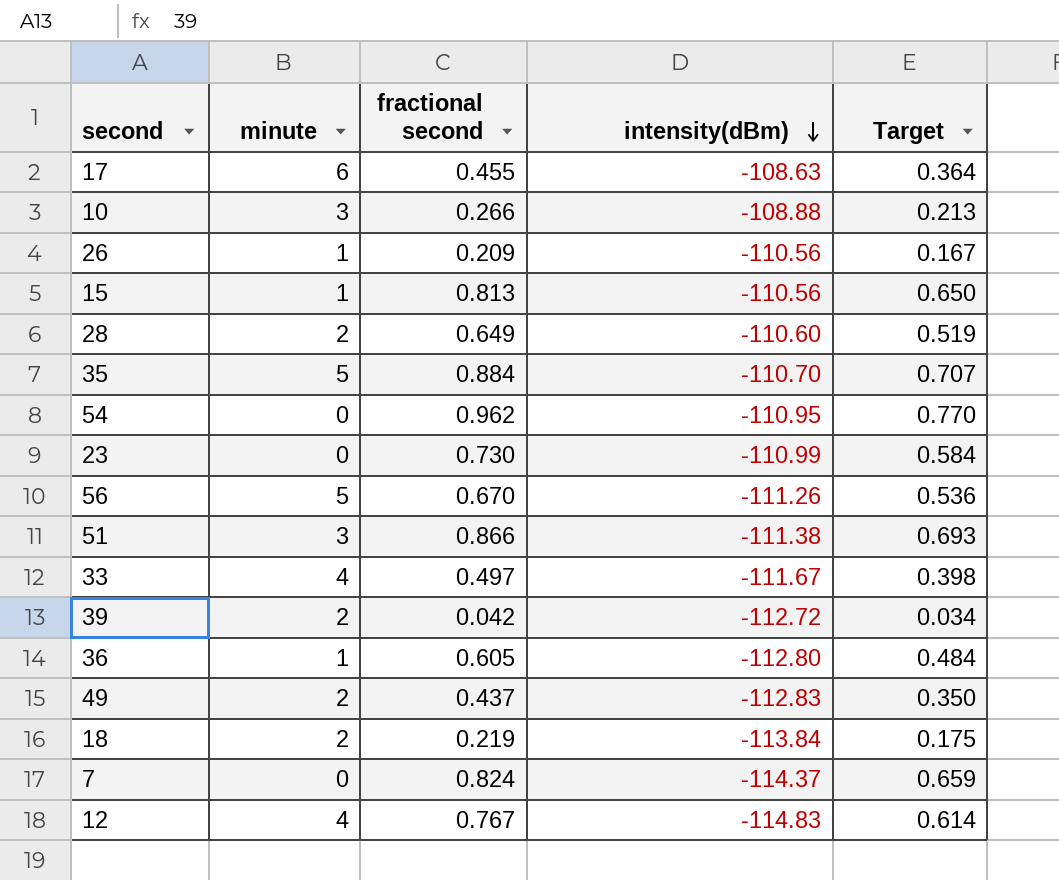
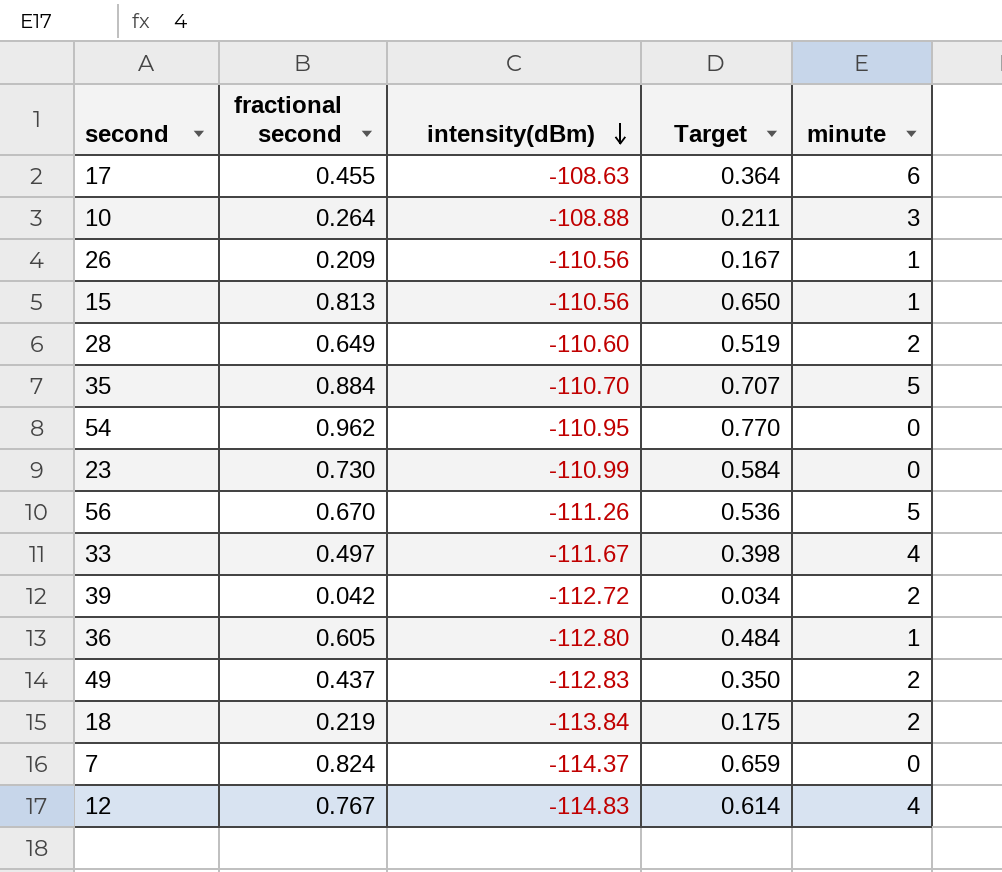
column minute | position: 2 -> 5
row 51: 3 | 0.866 | -111.38 | 0.693 -> none
10 | fractional second: 0.266 -> 0.264
10 | Target: 0.213 -> 0.211

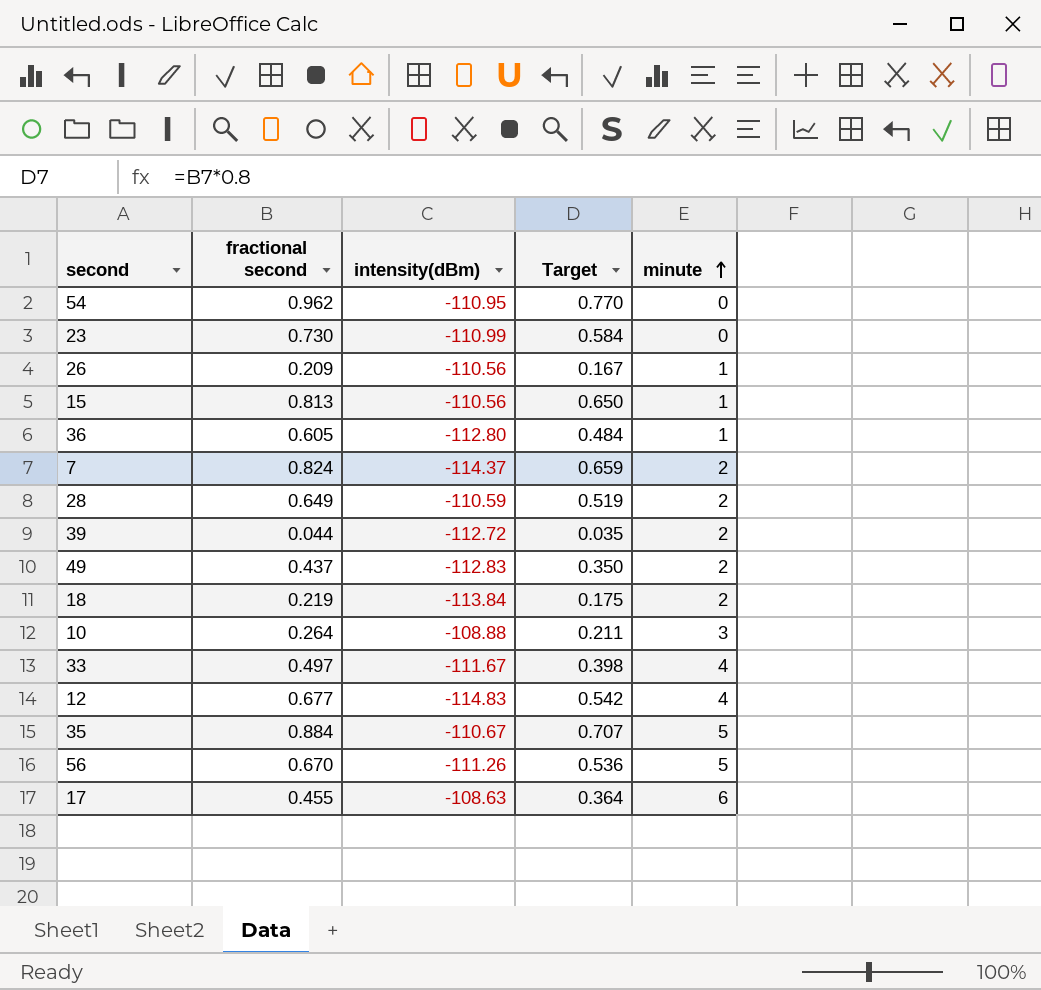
row order: intensity(dBm) descending -> minute ascending
7 | minute: 0 -> 2
28 | intensity(dBm): -110.60 -> -110.59
39 | fractional second: 0.042 -> 0.044
39 | Target: 0.034 -> 0.035
12 | fractional second: 0.767 -> 0.677
12 | Target: 0.614 -> 0.542
35 | intensity(dBm): -110.70 -> -110.67

